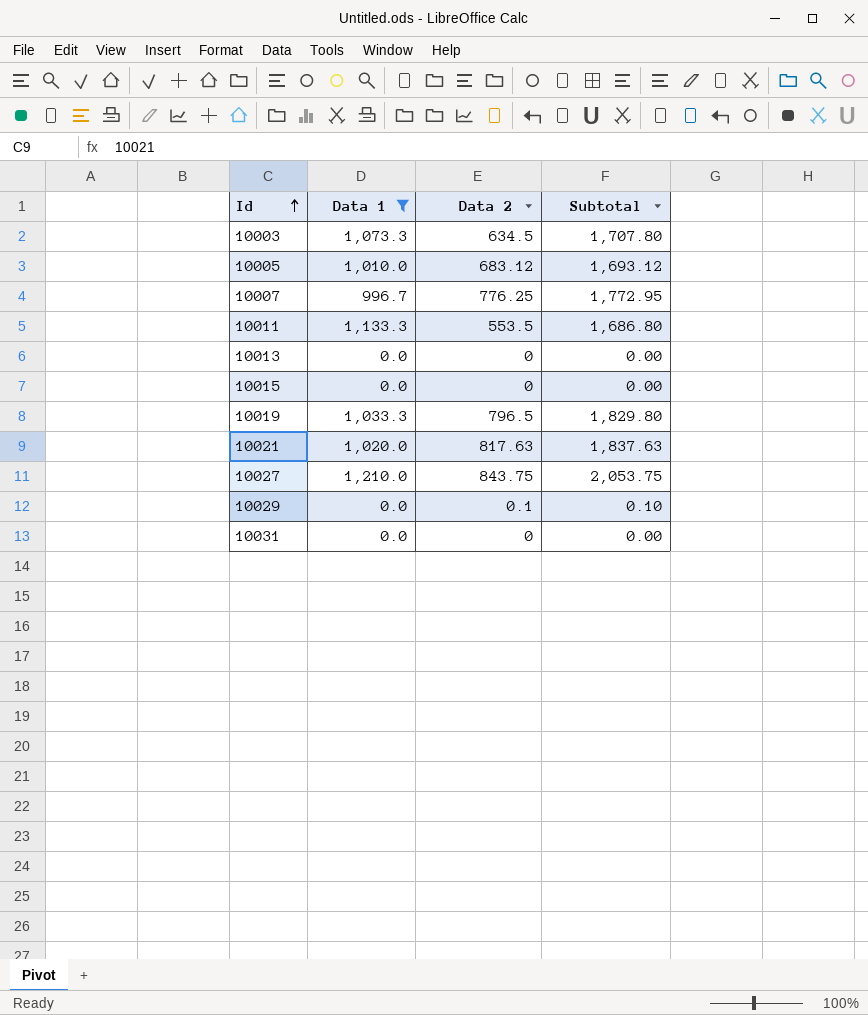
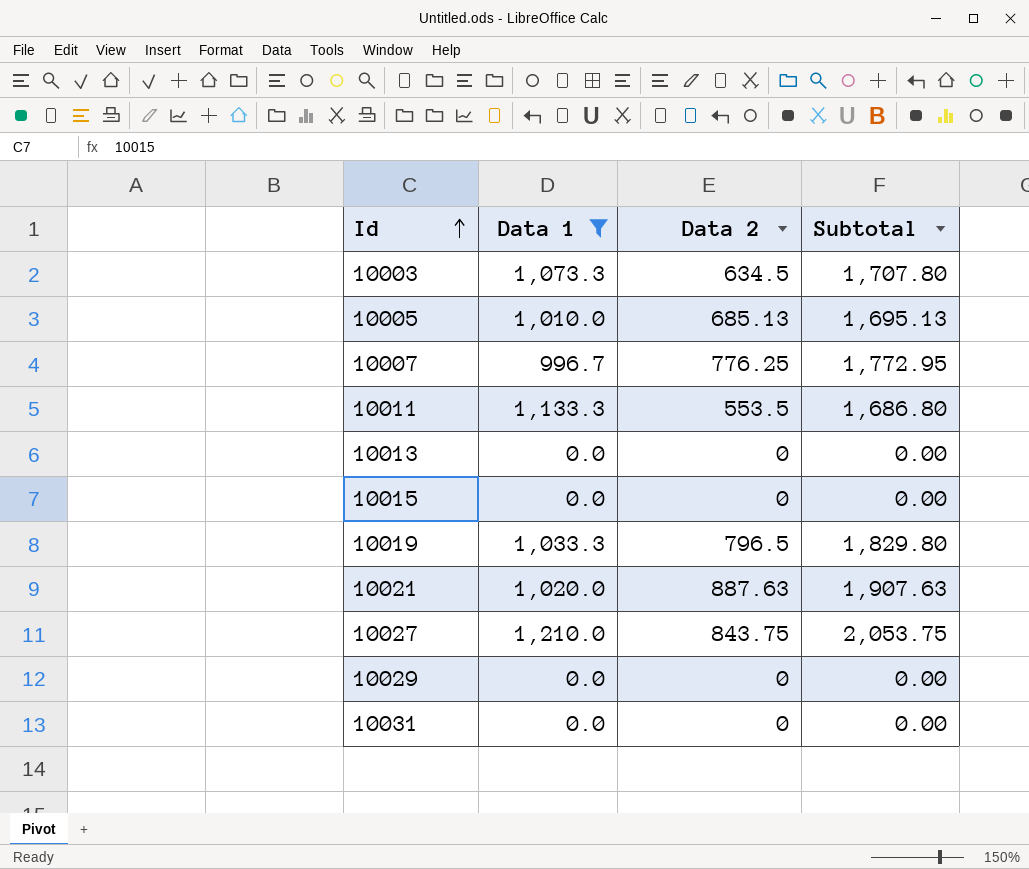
10005 | Data 2: 683.12 -> 685.13
10005 | Subtotal: 1,693.12 -> 1,695.13
10021 | Data 2: 817.63 -> 887.63
10021 | Subtotal: 1,837.63 -> 1,907.63
10029 | Data 2: 0.1 -> 0
10029 | Subtotal: 0.10 -> 0.00

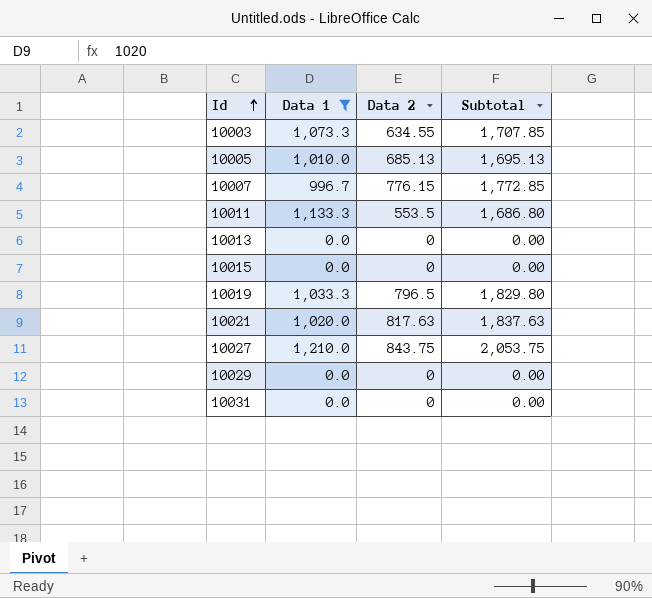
10003 | Data 2: 634.5 -> 634.55
10003 | Subtotal: 1,707.80 -> 1,707.85
10007 | Data 2: 776.25 -> 776.15
10007 | Subtotal: 1,772.95 -> 1,772.85
10021 | Data 2: 887.63 -> 817.63
10021 | Subtotal: 1,907.63 -> 1,837.63

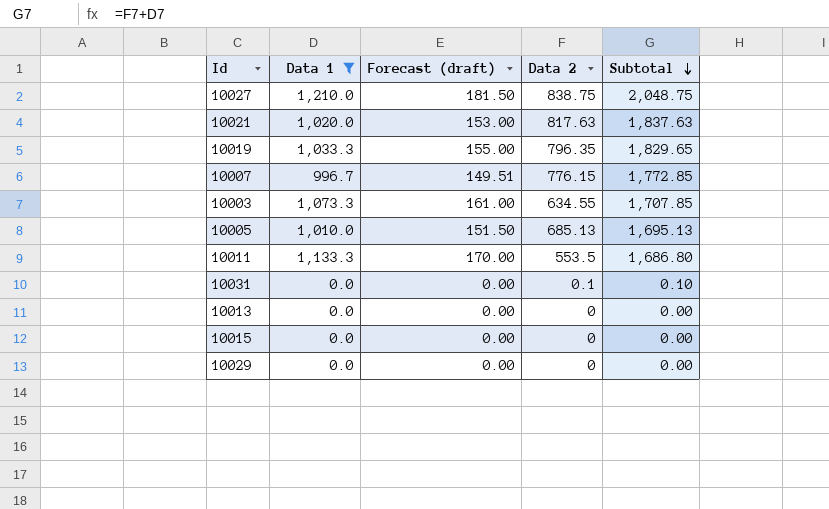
row order: Id ascending -> Subtotal descending
column Forecast (draft) | formula: none -> [Data 1] * 0.15
10027 | Data 2: 843.75 -> 838.75
10027 | Subtotal: 2,053.75 -> 2,048.75
10019 | Data 2: 796.5 -> 796.35
10019 | Subtotal: 1,829.80 -> 1,829.65
10031 | Data 2: 0 -> 0.1
10031 | Subtotal: 0.00 -> 0.10

